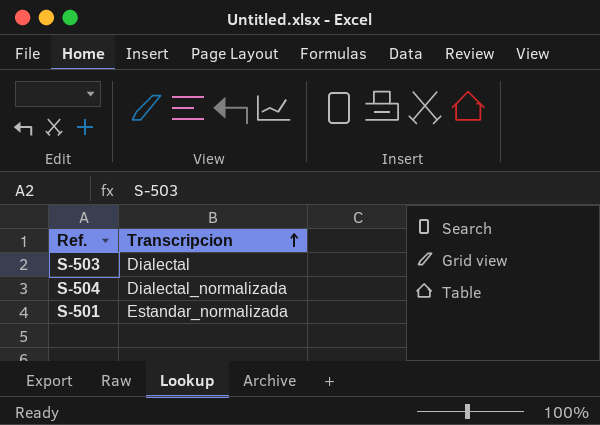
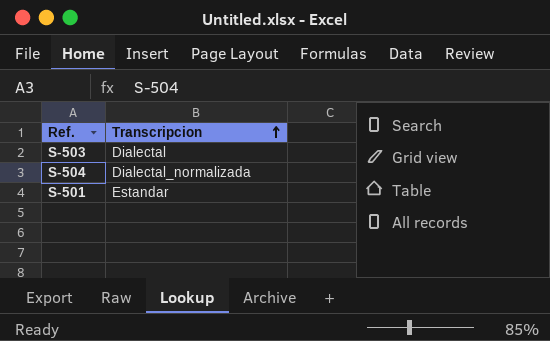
S-501 | Transcripcion: Estandar_normalizada -> Estandar

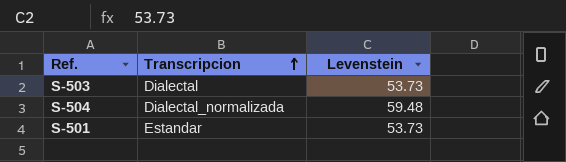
column Levenstein | position: none -> 3

